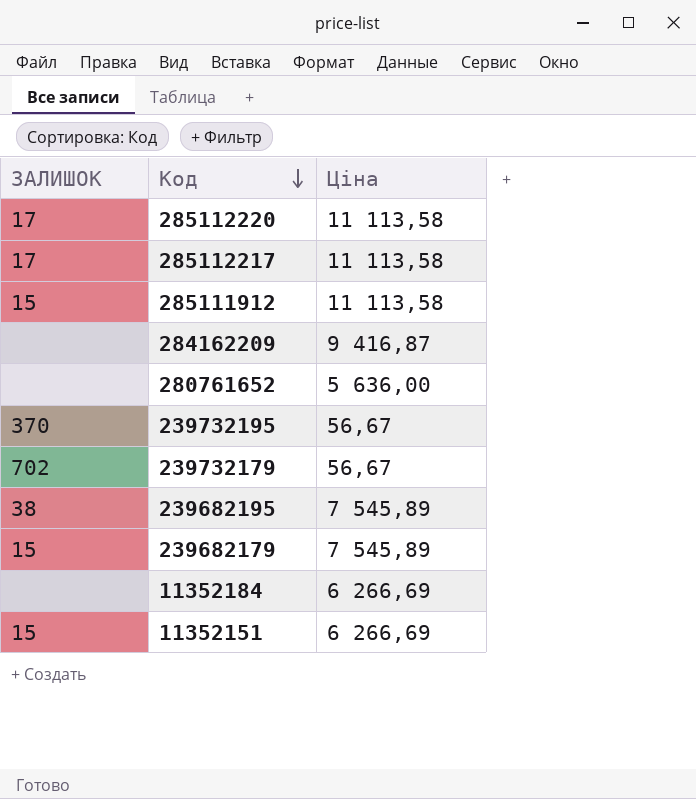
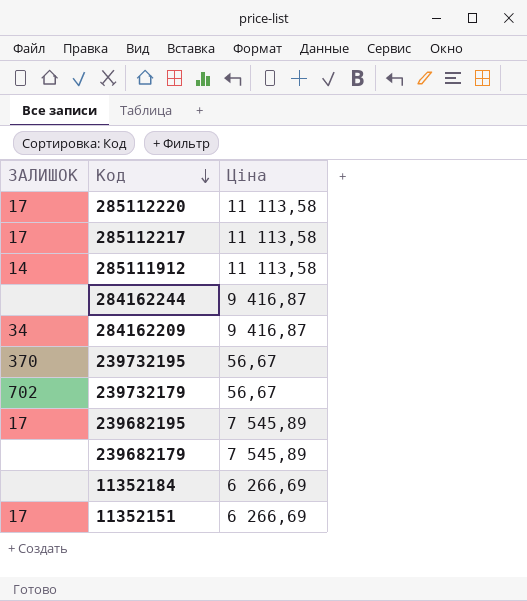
row 280761652: none | 5 636,00 -> none
285111912 | ЗАЛИШОК: 15 -> 14
row 284162244: none -> none | 9 416,87
284162209 | ЗАЛИШОК: none -> 34
239682195 | ЗАЛИШОК: 38 -> 17
239682179 | ЗАЛИШОК: 15 -> none
11352151 | ЗАЛИШОК: 15 -> 17

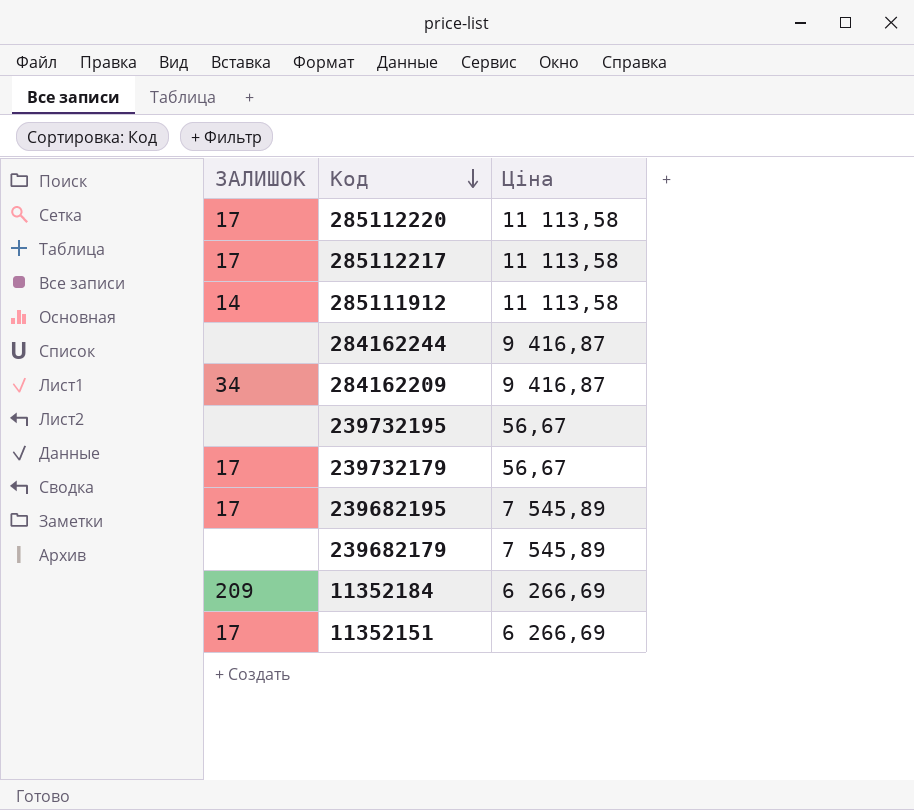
239732195 | ЗАЛИШОК: 370 -> none
239732179 | ЗАЛИШОК: 702 -> 17
11352184 | ЗАЛИШОК: none -> 209

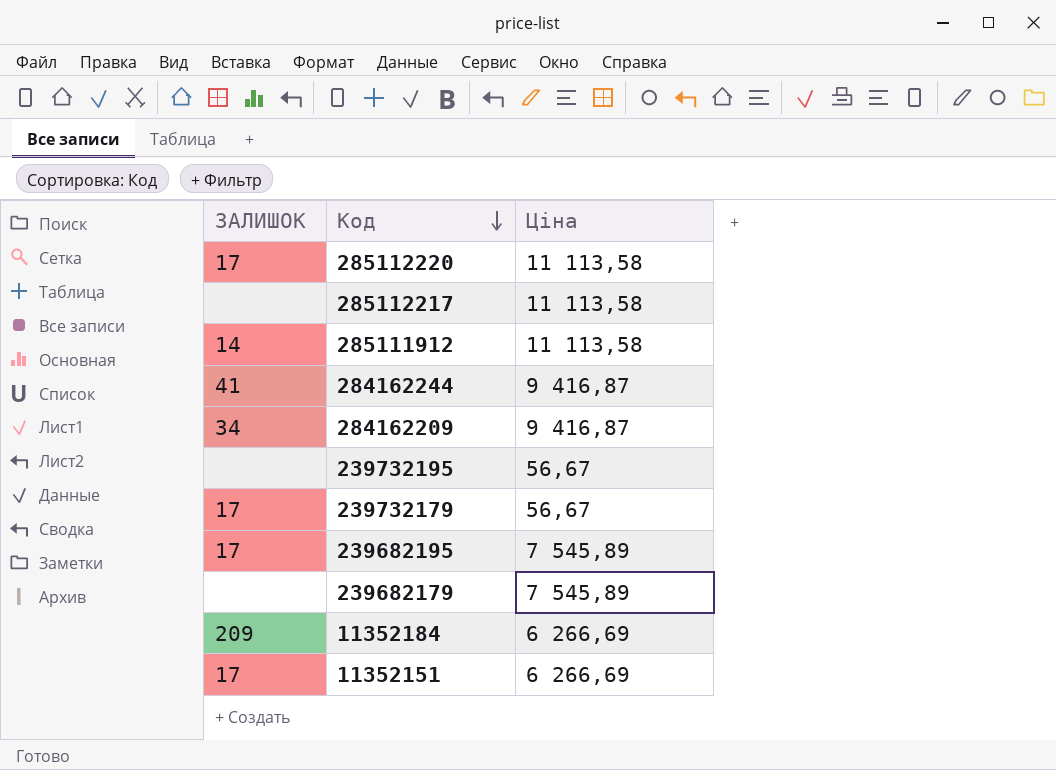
285112217 | ЗАЛИШОК: 17 -> none
284162244 | ЗАЛИШОК: none -> 41

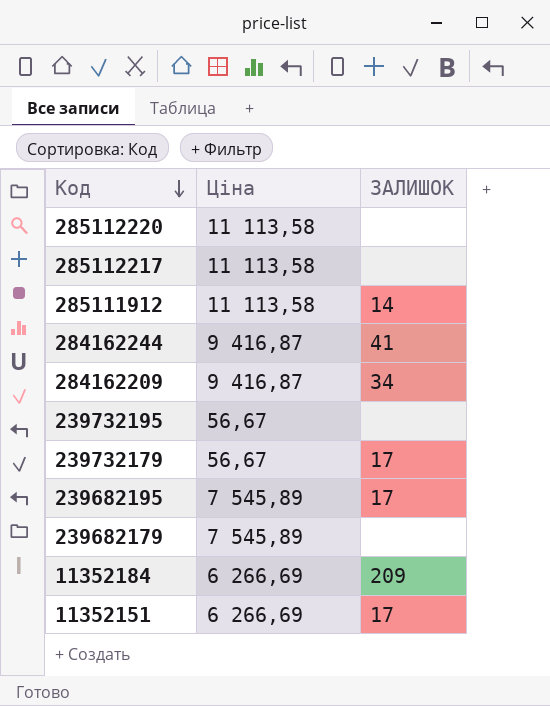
column ЗАЛИШОК | position: 1 -> 3
285112220 | ЗАЛИШОК: 17 -> none

